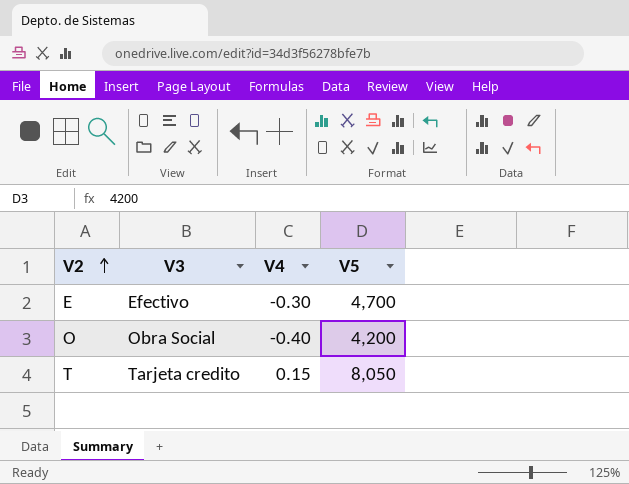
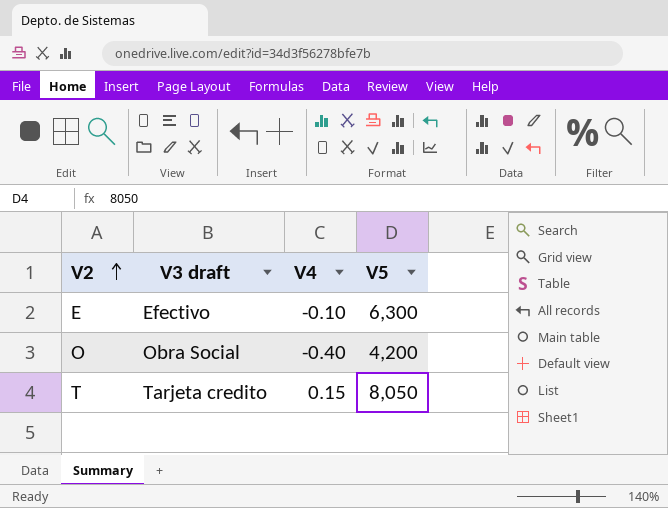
column name: V3 -> V3 draft
E | V4: -0.30 -> -0.10
E | V5: 4,700 -> 6,300

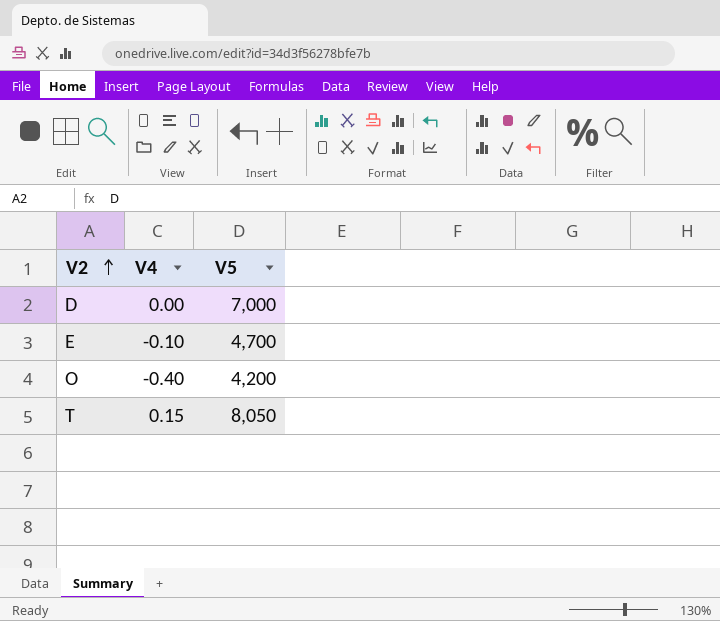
column V3 draft | position: 2 -> none
row D: none -> 0.00 | 7,000
E | V5: 6,300 -> 4,700

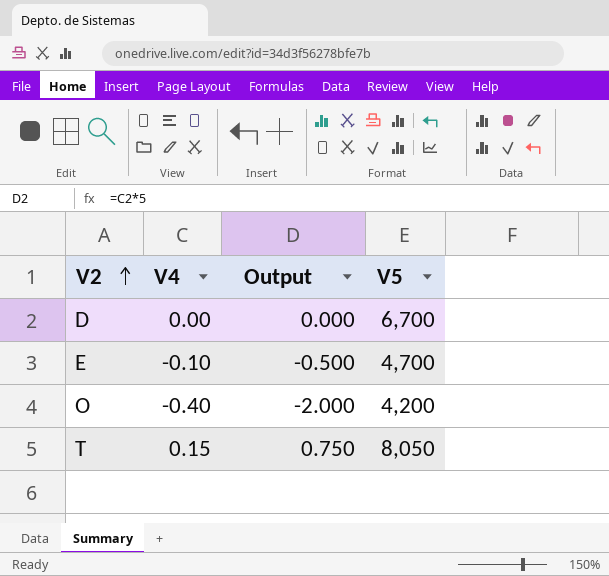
column Output | formula: none -> [V4] * 5
D | V5: 7,000 -> 6,700

